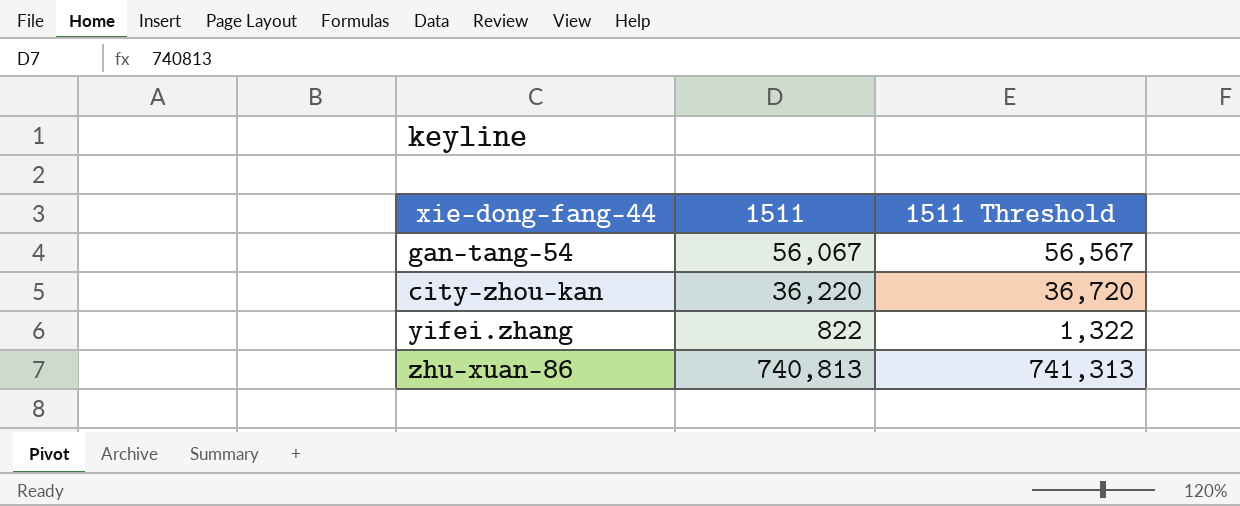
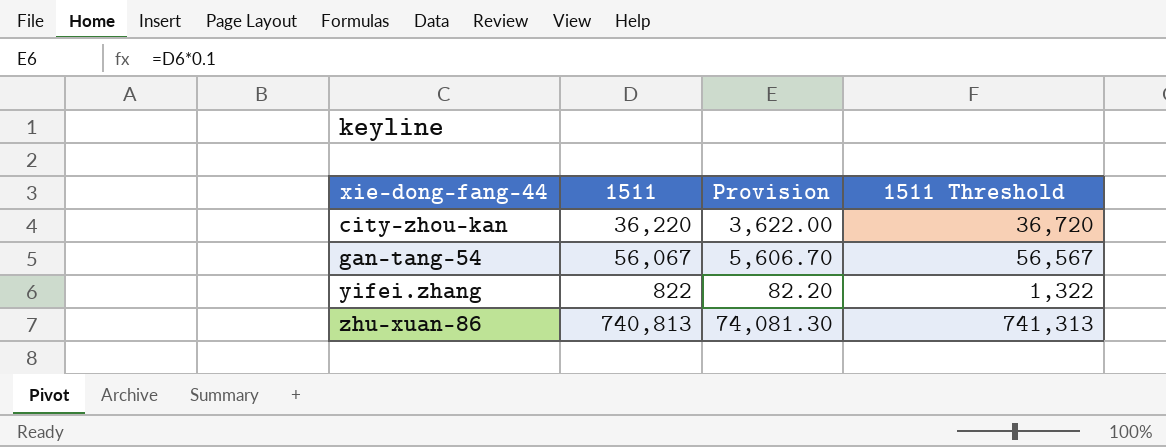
row order: none -> xie-dong-fang-44 ascending
column Provision | formula: none -> [1511] * 0.1

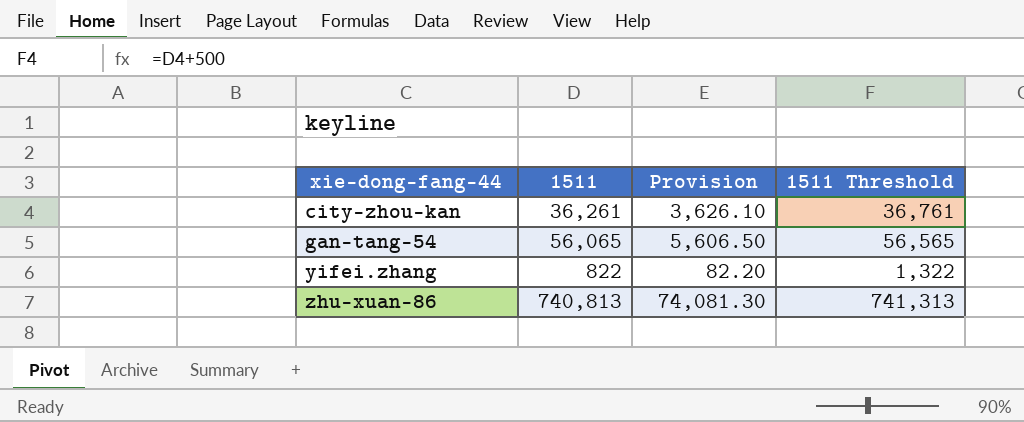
city-zhou-kan | 1511: 36,220 -> 36,261
city-zhou-kan | Provision: 3,622.00 -> 3,626.10
city-zhou-kan | 1511 Threshold: 36,720 -> 36,761
gan-tang-54 | 1511: 56,067 -> 56,065
gan-tang-54 | Provision: 5,606.70 -> 5,606.50
gan-tang-54 | 1511 Threshold: 56,567 -> 56,565

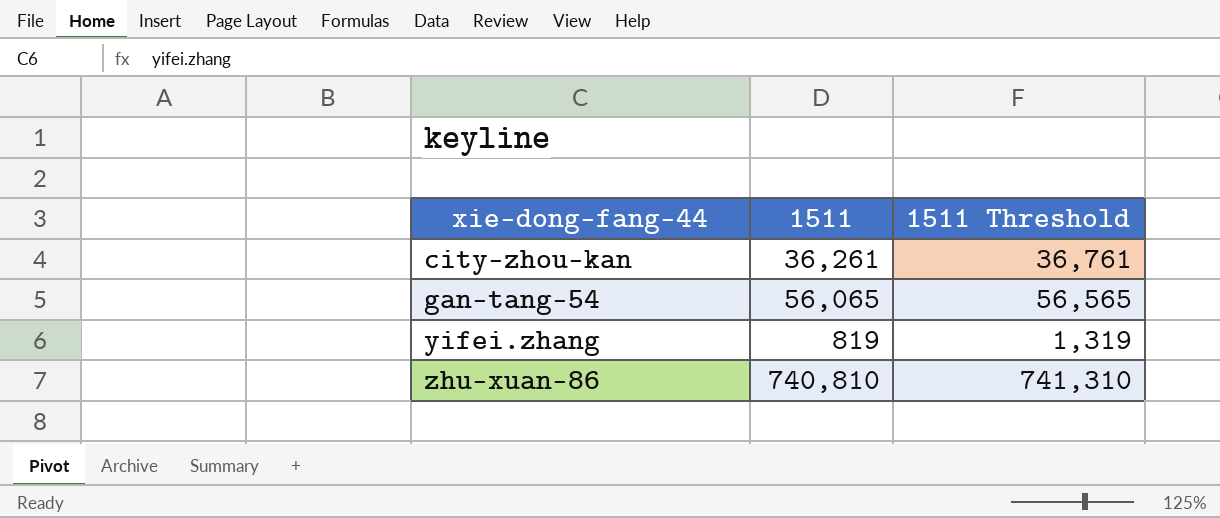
column Provision | formula: [1511] * 0.1 -> none
yifei.zhang | 1511: 822 -> 819
yifei.zhang | 1511 Threshold: 1,322 -> 1,319
zhu-xuan-86 | 1511: 740,813 -> 740,810
zhu-xuan-86 | 1511 Threshold: 741,313 -> 741,310

